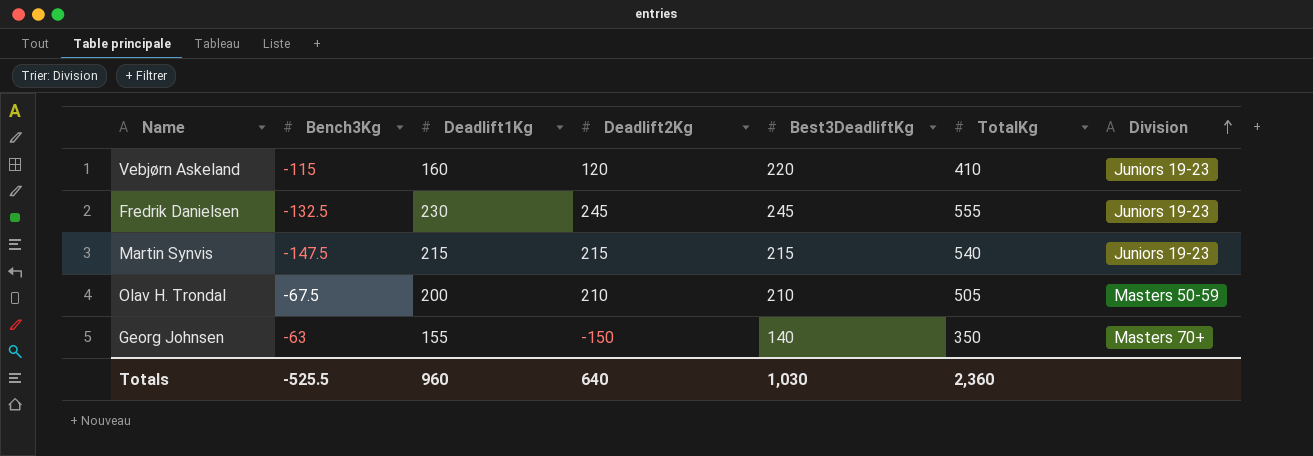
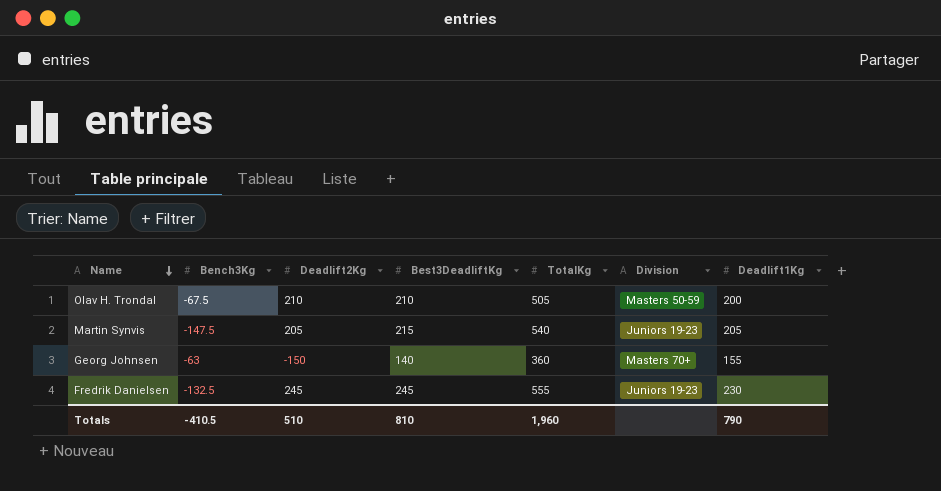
row order: Division ascending -> Name descending
column Deadlift1Kg | position: 3 -> 7
row Vebjørn Askeland: -115 | 160 | 120 | 220 | 410 | Juniors 19-23 -> none
Martin Synvis | Deadlift2Kg: 215 -> 205
Martin Synvis | Deadlift1Kg: 215 -> 205
Georg Johnsen | TotalKg: 350 -> 360
Totals | Bench3Kg: -525.5 -> -410.5
Totals | Deadlift2Kg: 640 -> 510
Totals | Best3DeadliftKg: 1,030 -> 810
Totals | TotalKg: 2,360 -> 1,960
Totals | Deadlift1Kg: 960 -> 790

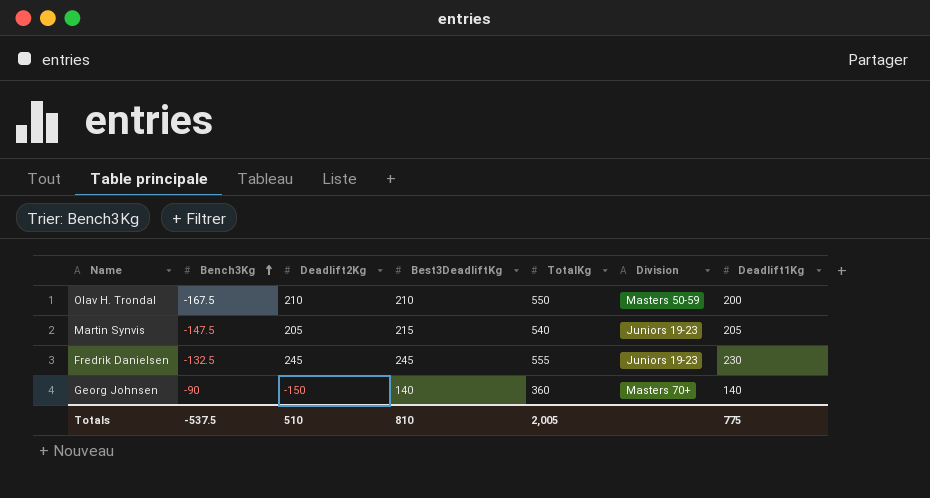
row order: Name descending -> Bench3Kg ascending
Olav H. Trondal | Bench3Kg: -67.5 -> -167.5
Olav H. Trondal | TotalKg: 505 -> 550
Georg Johnsen | Bench3Kg: -63 -> -90
Georg Johnsen | Deadlift1Kg: 155 -> 140
Totals | Bench3Kg: -410.5 -> -537.5
Totals | TotalKg: 1,960 -> 2,005
Totals | Deadlift1Kg: 790 -> 775

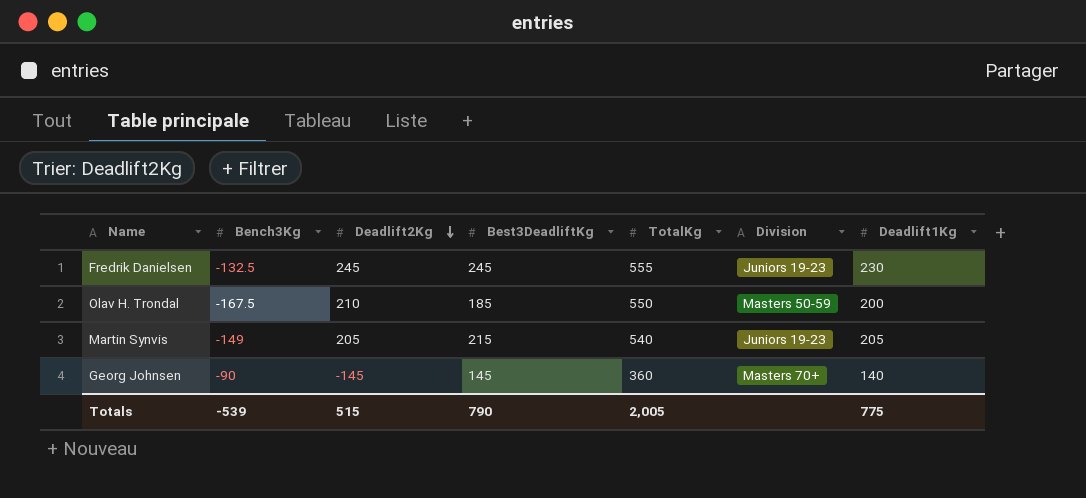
row order: Bench3Kg ascending -> Deadlift2Kg descending
Olav H. Trondal | Best3DeadliftKg: 210 -> 185
Martin Synvis | Bench3Kg: -147.5 -> -149
Georg Johnsen | Deadlift2Kg: -150 -> -145
Georg Johnsen | Best3DeadliftKg: 140 -> 145
Totals | Bench3Kg: -537.5 -> -539
Totals | Deadlift2Kg: 510 -> 515
Totals | Best3DeadliftKg: 810 -> 790

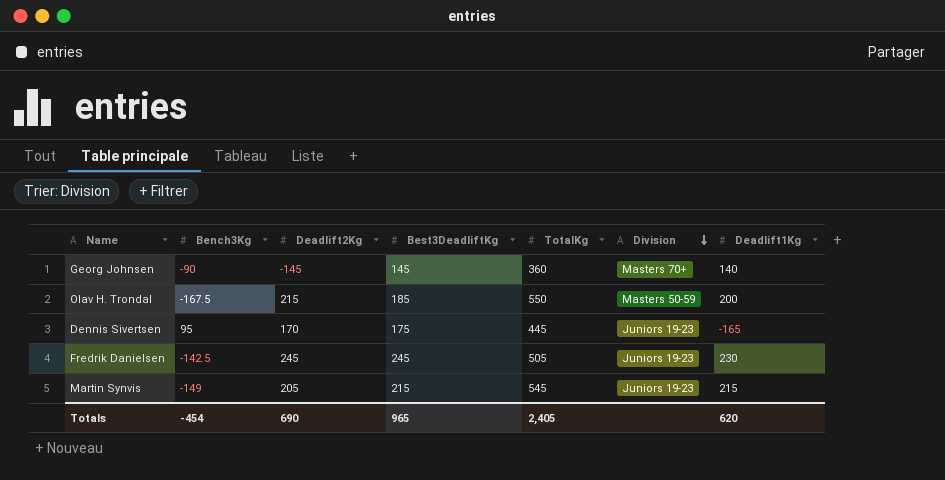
row order: Deadlift2Kg descending -> Division descending
Olav H. Trondal | Deadlift2Kg: 210 -> 215
row Dennis Sivertsen: none -> 95 | 170 | 175 | 445 | Juniors 19-23 | -165
Fredrik Danielsen | Bench3Kg: -132.5 -> -142.5
Fredrik Danielsen | TotalKg: 555 -> 505
Martin Synvis | TotalKg: 540 -> 545
Martin Synvis | Deadlift1Kg: 205 -> 215
Totals | Bench3Kg: -539 -> -454
Totals | Deadlift2Kg: 515 -> 690
Totals | Best3DeadliftKg: 790 -> 965
Totals | TotalKg: 2,005 -> 2,405
Totals | Deadlift1Kg: 775 -> 620

